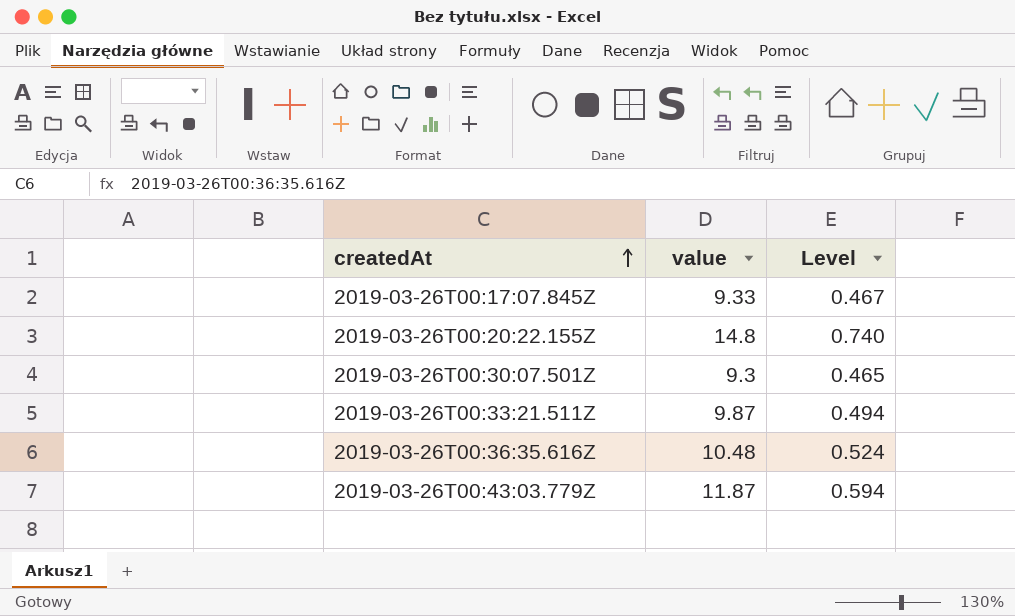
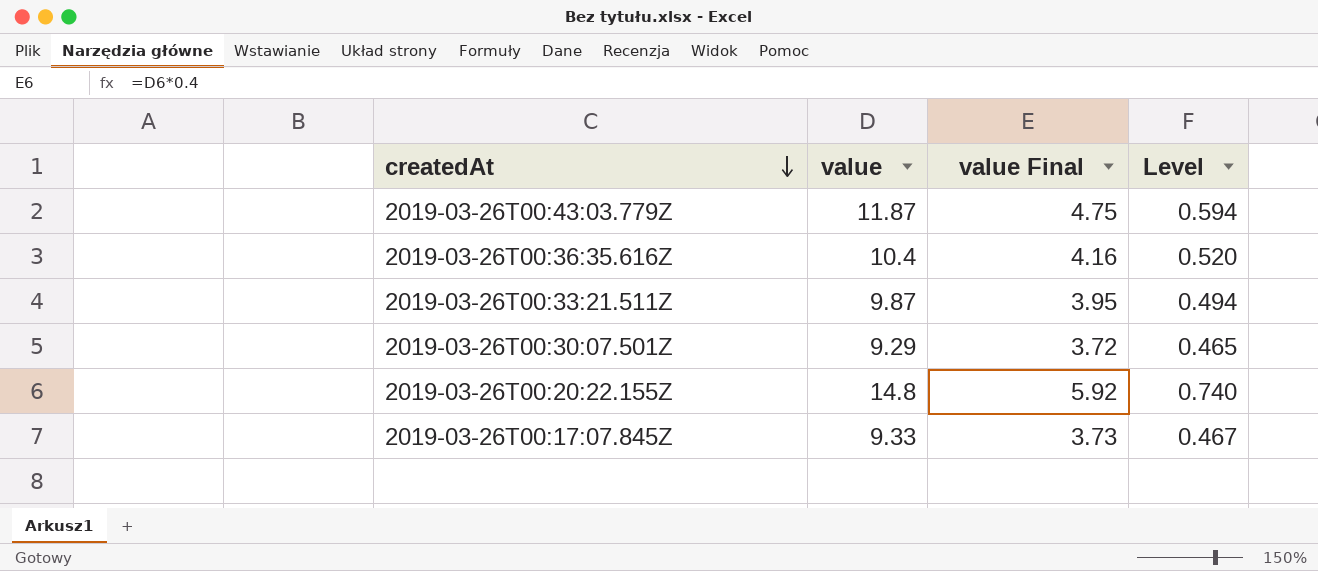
row order: createdAt ascending -> createdAt descending
column value Final | formula: none -> [value] * 0.4
2019-03-26T00:36:35.616Z | value: 10.48 -> 10.4
2019-03-26T00:36:35.616Z | Level: 0.524 -> 0.520
2019-03-26T00:30:07.501Z | value: 9.3 -> 9.29

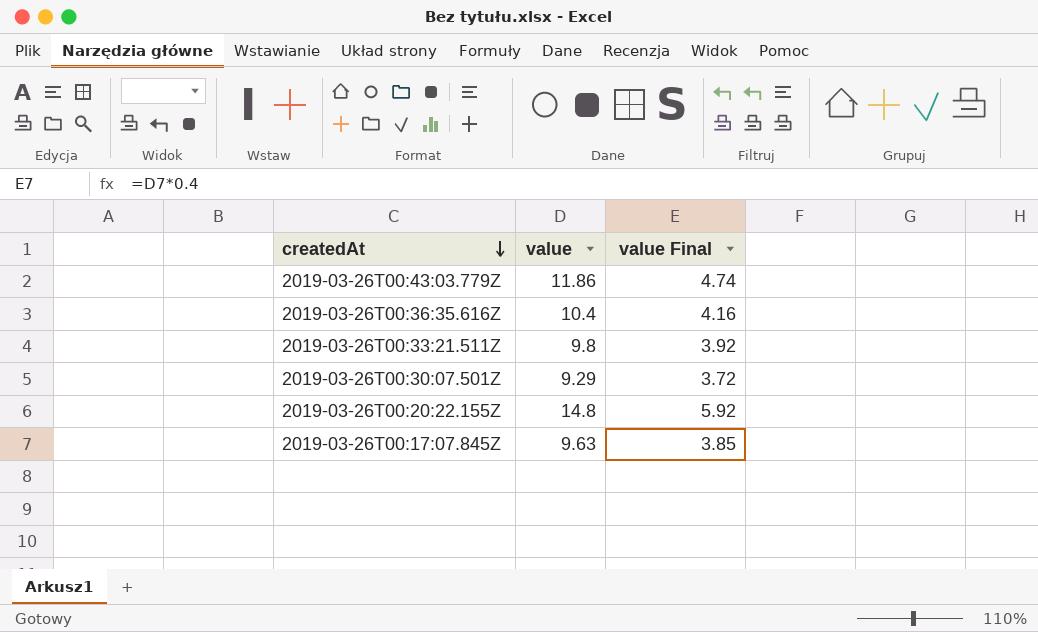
column Level | formula: [value] * 0.05 -> none
2019-03-26T00:43:03.779Z | value: 11.87 -> 11.86
2019-03-26T00:43:03.779Z | value Final: 4.75 -> 4.74
2019-03-26T00:33:21.511Z | value: 9.87 -> 9.8
2019-03-26T00:33:21.511Z | value Final: 3.95 -> 3.92
2019-03-26T00:17:07.845Z | value: 9.33 -> 9.63
2019-03-26T00:17:07.845Z | value Final: 3.73 -> 3.85

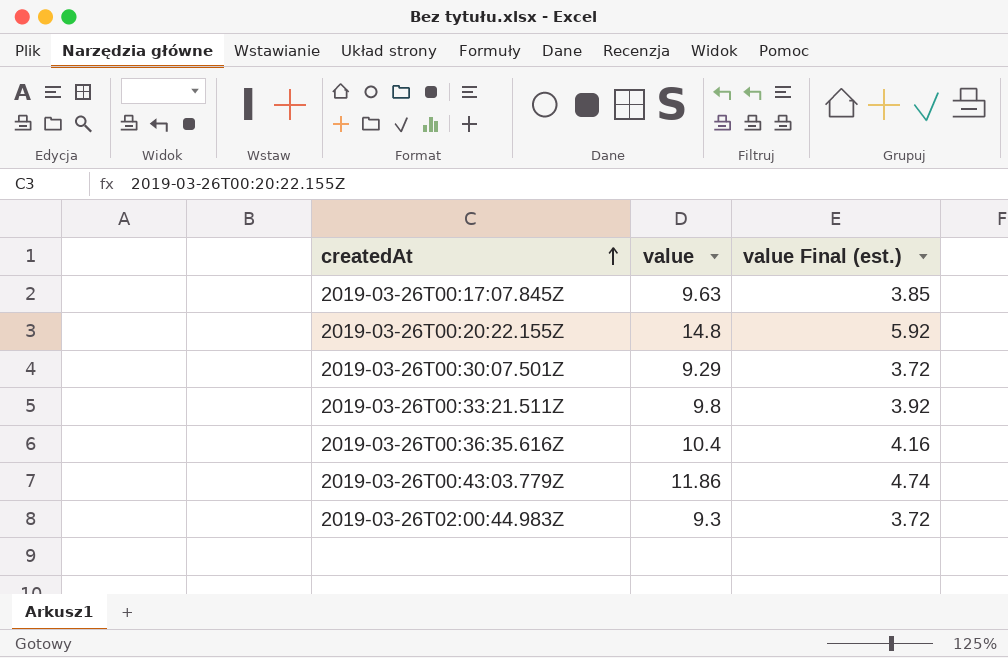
row order: createdAt descending -> createdAt ascending
column name: value Final -> value Final (est.)
row 2019-03-26T02:00:44.983Z: none -> 9.3 | 3.72

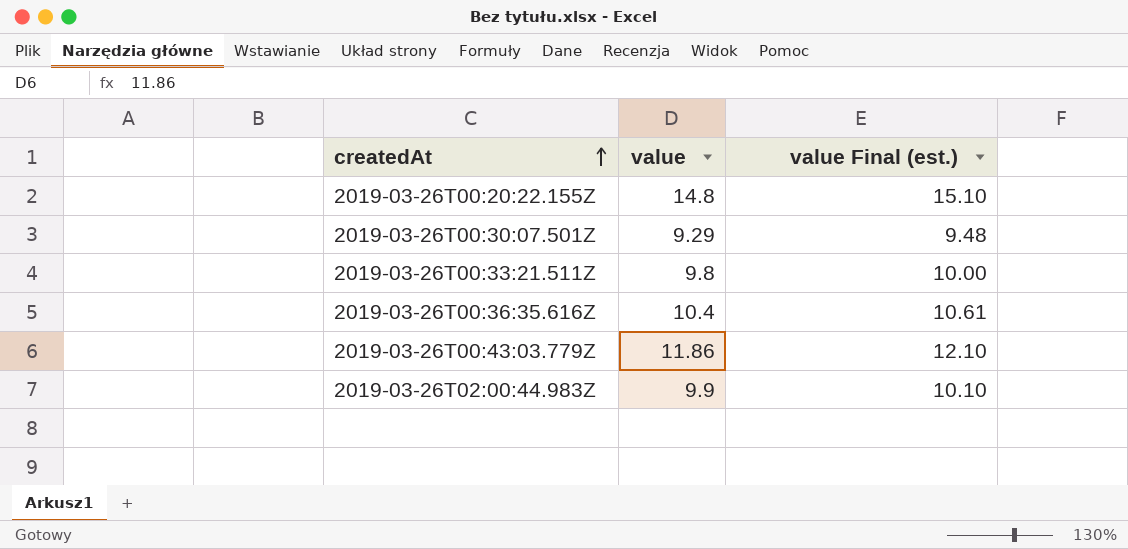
column value Final (est.) | formula: [value] * 0.4 -> [value] * 1.02
row 2019-03-26T00:17:07.845Z: 9.63 | 3.85 -> none
2019-03-26T02:00:44.983Z | value: 9.3 -> 9.9

